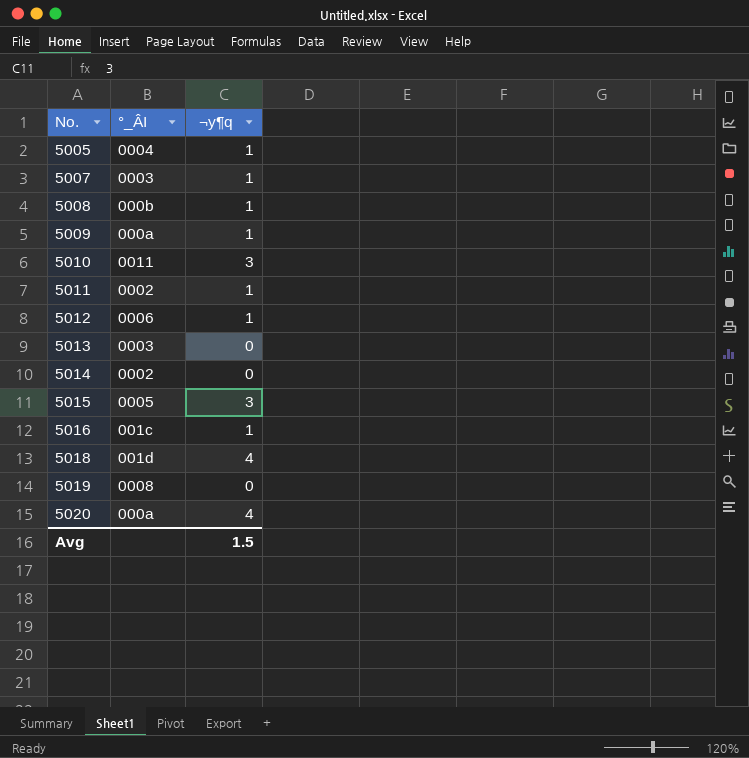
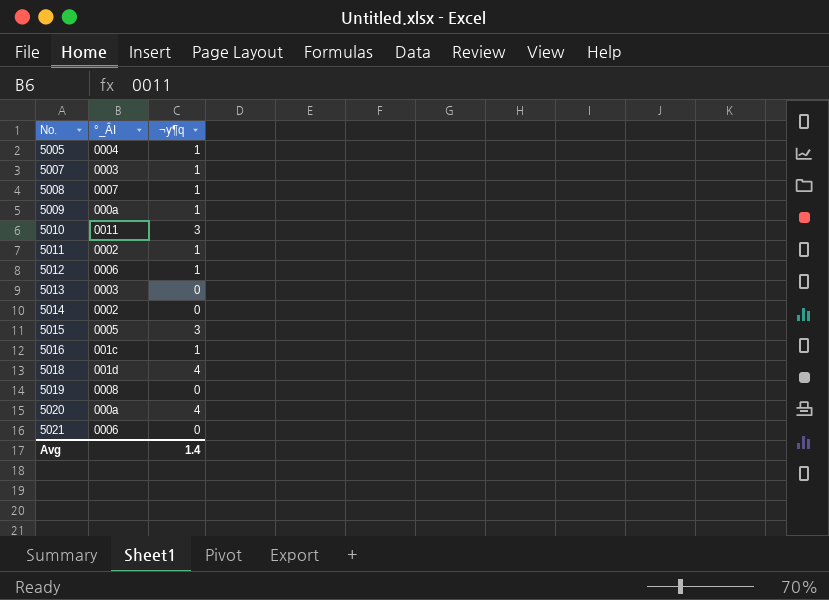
5008 | °_ÂI: 000b -> 0007
row 5021: none -> 0006 | 0
Avg | ¬y¶q: 1.5 -> 1.4

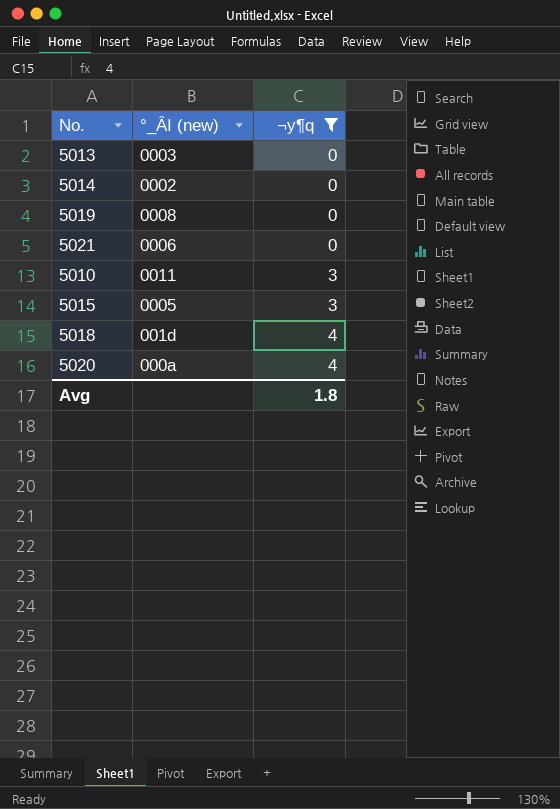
filter: none -> ¬y¶q != 1
row order: No. ascending -> ¬y¶q ascending
column name: °_ÂI -> °_ÂI (new)
Avg | ¬y¶q: 1.4 -> 1.8

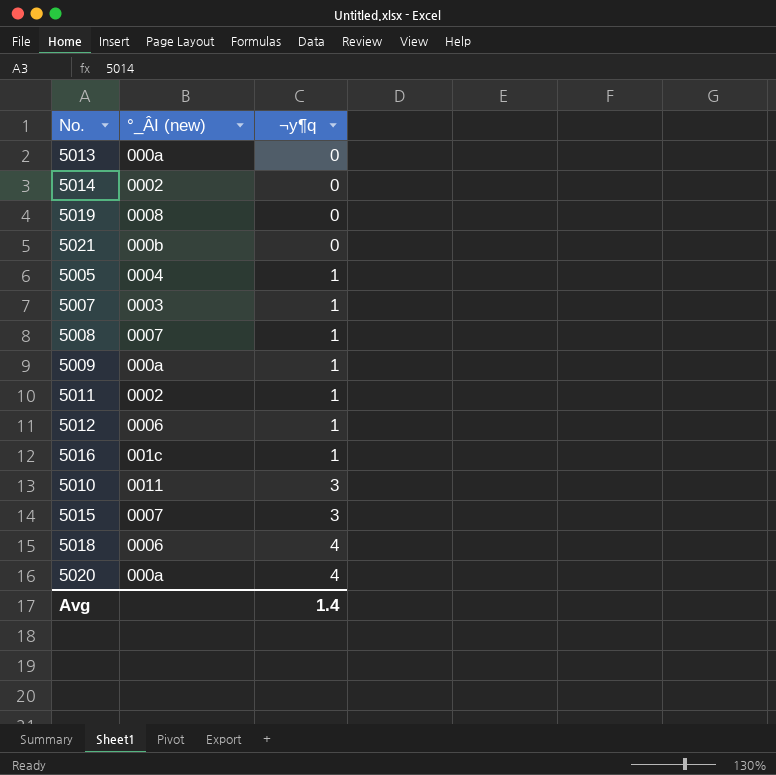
filter: ¬y¶q != 1 -> none
5013 | °_ÂI (new): 0003 -> 000a
5021 | °_ÂI (new): 0006 -> 000b
5015 | °_ÂI (new): 0005 -> 0007
5018 | °_ÂI (new): 001d -> 0006
Avg | ¬y¶q: 1.8 -> 1.4

